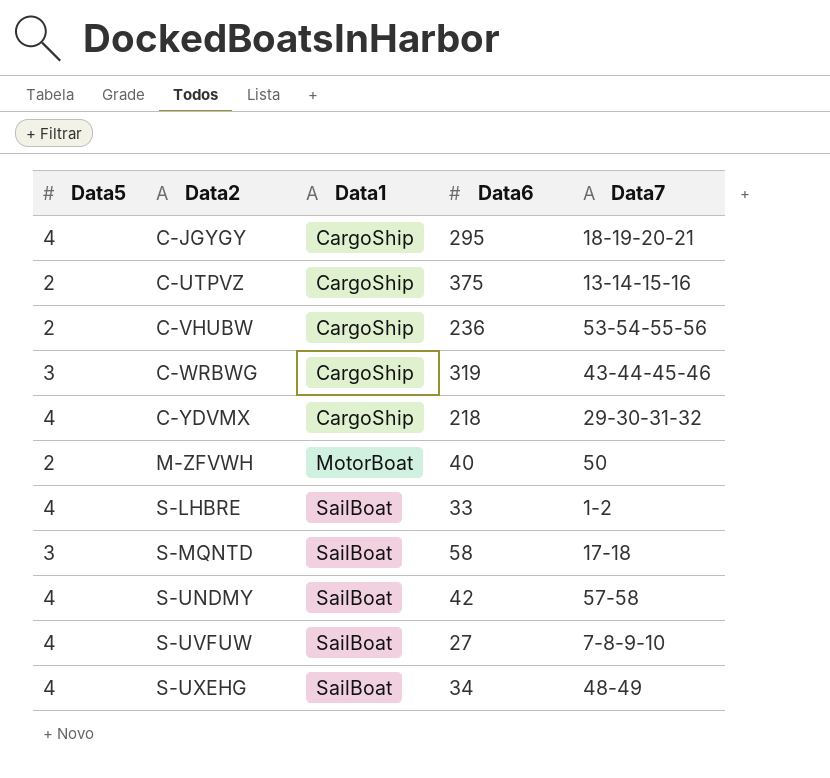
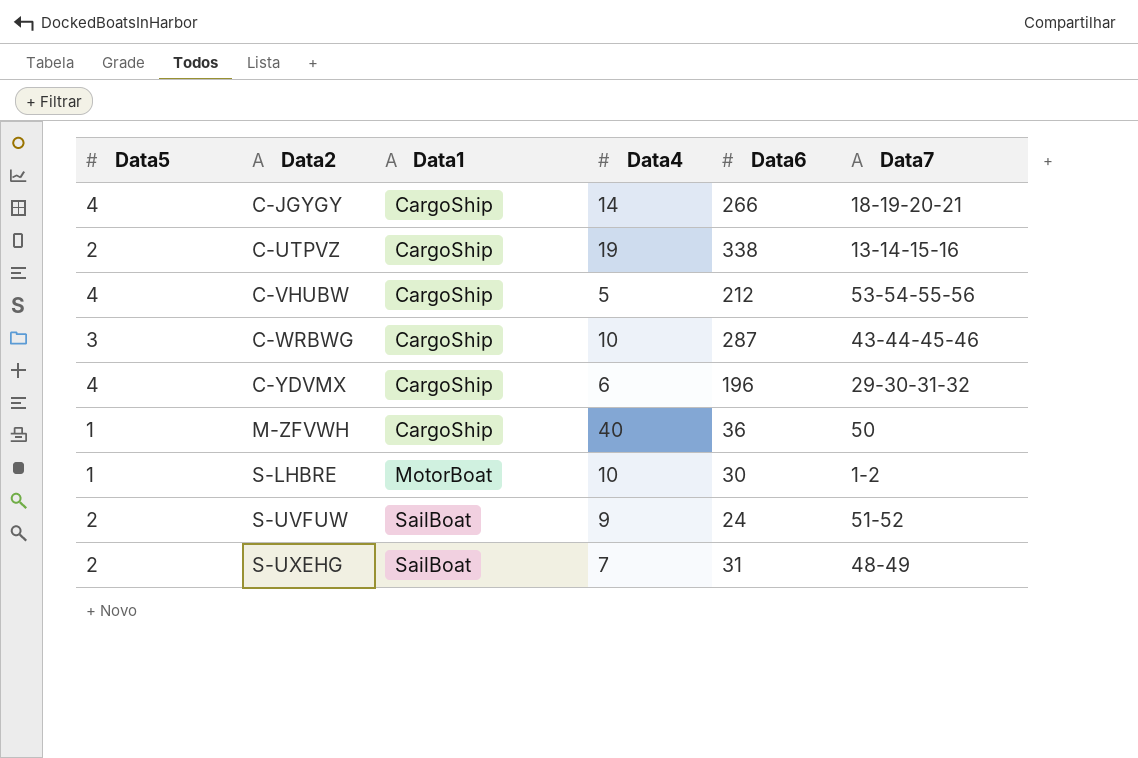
column Data4 | position: none -> 4
row S-MQNTD: 3 | SailBoat | 58 | 17-18 -> none
row S-UNDMY: 4 | SailBoat | 42 | 57-58 -> none
C-JGYGY | Data6: 295 -> 266
C-UTPVZ | Data6: 375 -> 338
C-VHUBW | Data5: 2 -> 4
C-VHUBW | Data6: 236 -> 212
C-WRBWG | Data6: 319 -> 287
C-YDVMX | Data6: 218 -> 196
M-ZFVWH | Data5: 2 -> 1
M-ZFVWH | Data1: MotorBoat -> CargoShip
M-ZFVWH | Data6: 40 -> 36
S-LHBRE | Data5: 4 -> 1
S-LHBRE | Data1: SailBoat -> MotorBoat
S-LHBRE | Data6: 33 -> 30
S-UVFUW | Data5: 4 -> 2
S-UVFUW | Data6: 27 -> 24
S-UVFUW | Data7: 7-8-9-10 -> 51-52
S-UXEHG | Data5: 4 -> 2
S-UXEHG | Data6: 34 -> 31

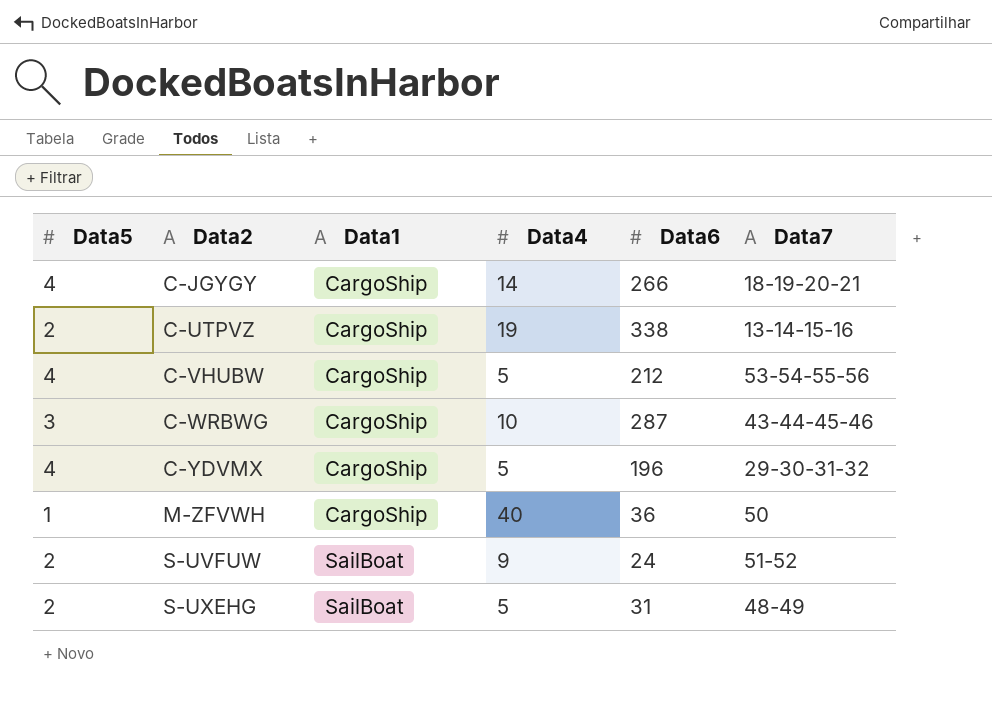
row S-LHBRE: 1 | MotorBoat | 10 | 30 | 1-2 -> none
C-YDVMX | Data4: 6 -> 5
S-UXEHG | Data4: 7 -> 5

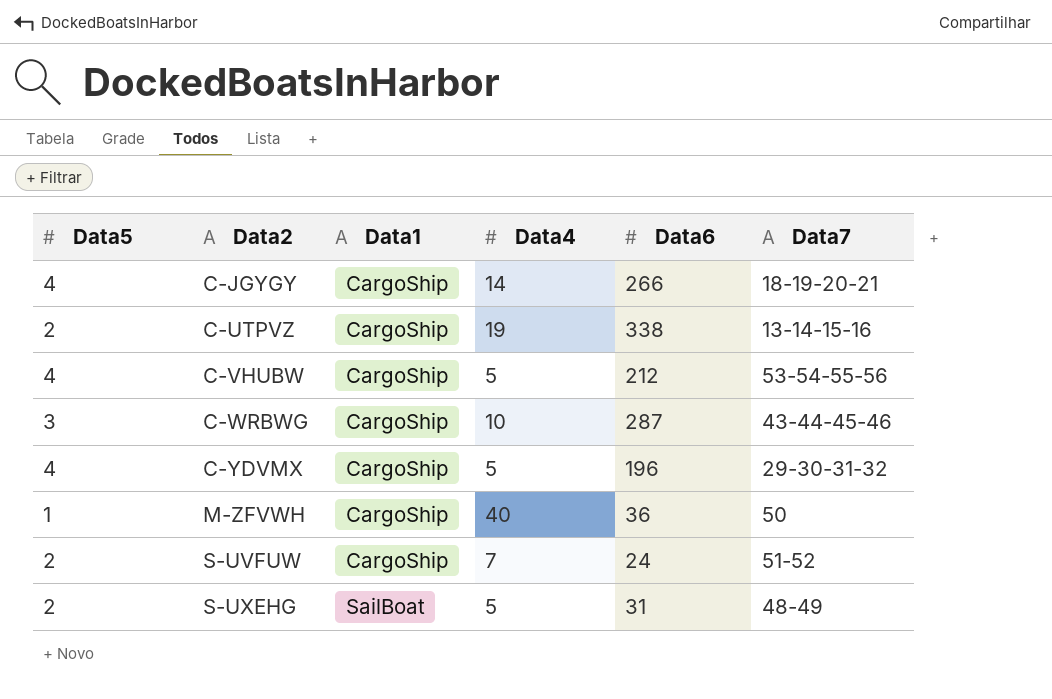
S-UVFUW | Data1: SailBoat -> CargoShip
S-UVFUW | Data4: 9 -> 7

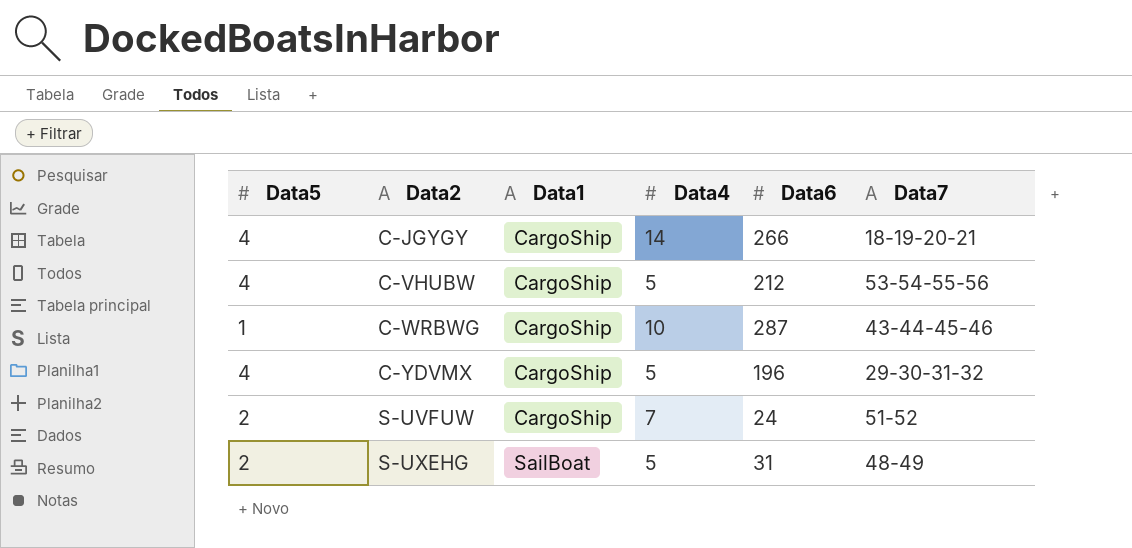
row C-UTPVZ: 2 | CargoShip | 19 | 338 | 13-14-15-16 -> none
row M-ZFVWH: 1 | CargoShip | 40 | 36 | 50 -> none
C-WRBWG | Data5: 3 -> 1

